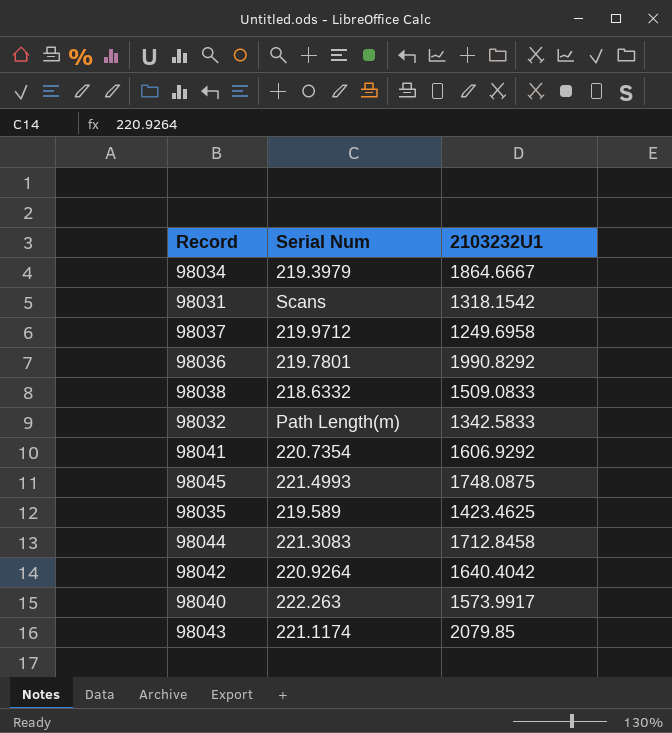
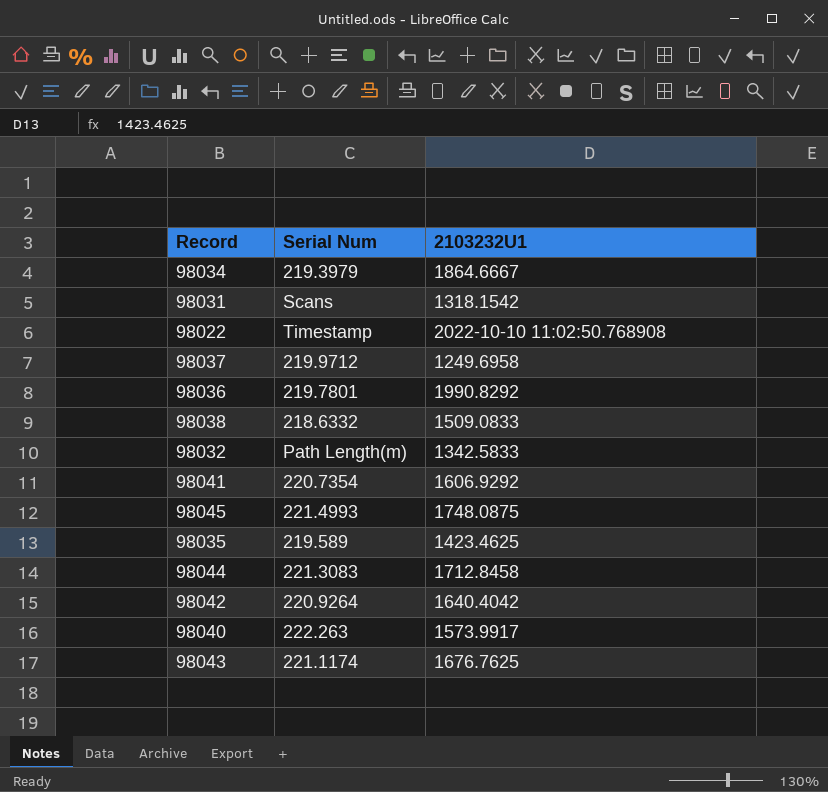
row 98022: none -> Timestamp | 2022-10-10 11:02:50.768908
98043 | 2103232U1: 2079.85 -> 1676.7625

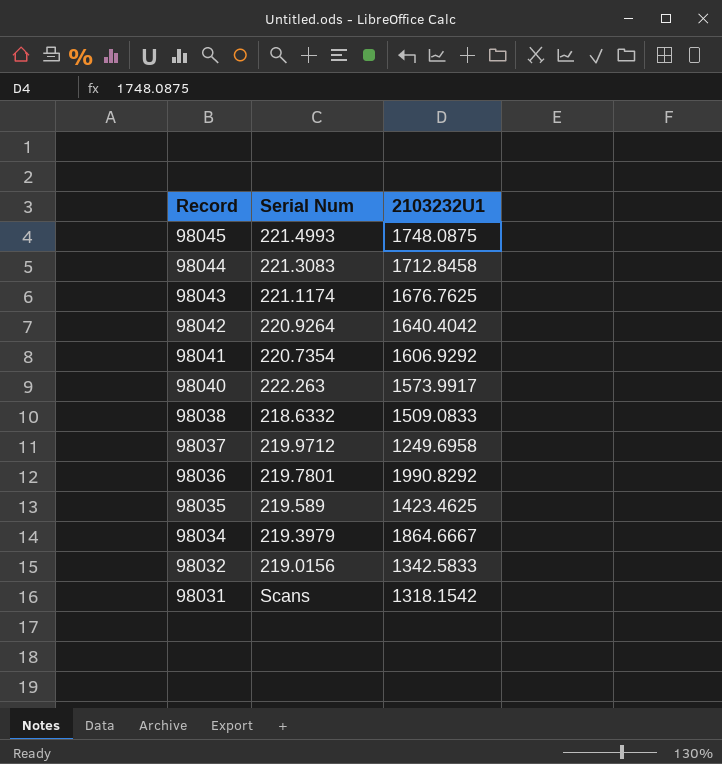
row order: none -> Record descending
row 98022: Timestamp | 2022-10-10 11:02:50.768908 -> none
98032 | Serial Num: Path Length(m) -> 219.0156

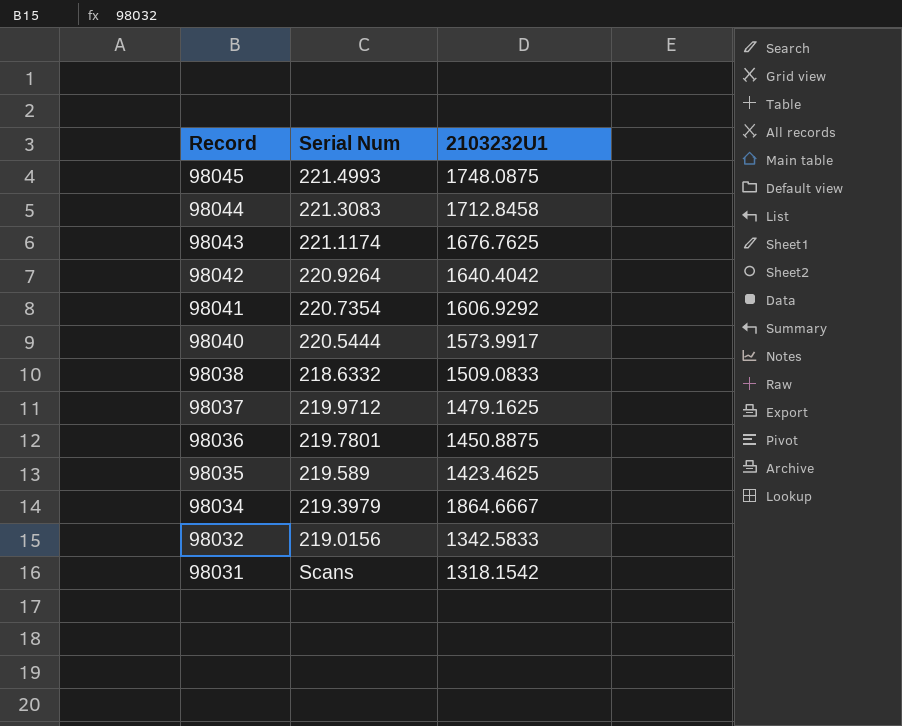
98040 | Serial Num: 222.263 -> 220.5444
98037 | 2103232U1: 1249.6958 -> 1479.1625
98036 | 2103232U1: 1990.8292 -> 1450.8875

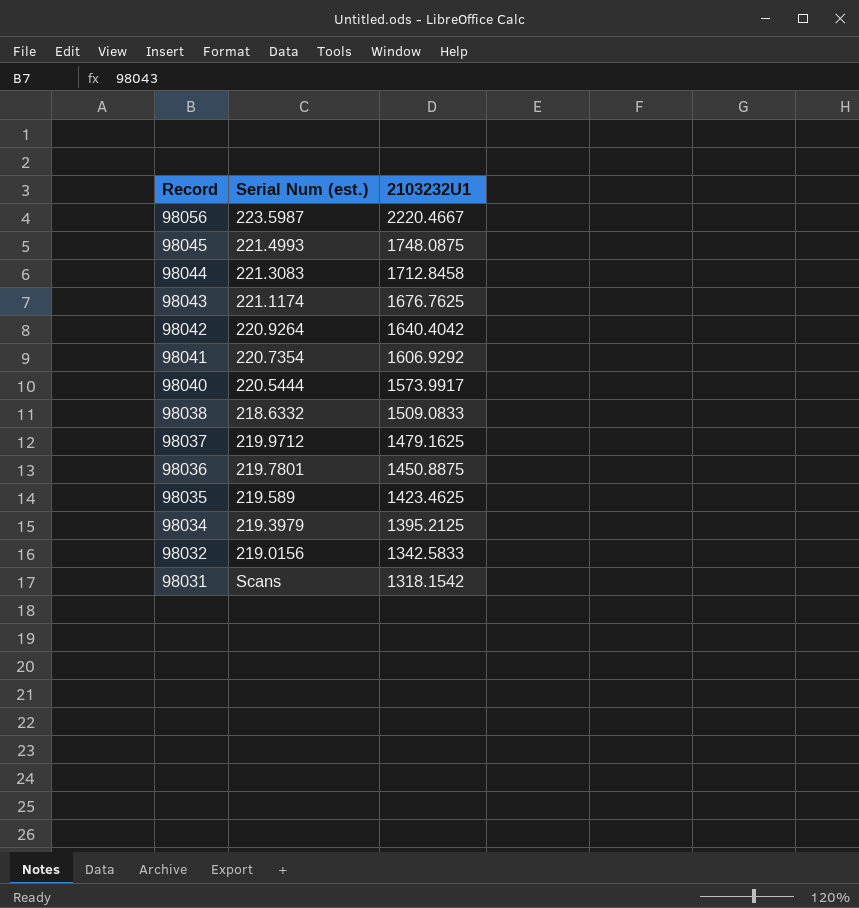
column name: Serial Num -> Serial Num (est.)
row 98056: none -> 223.5987 | 2220.4667
98034 | 2103232U1: 1864.6667 -> 1395.2125

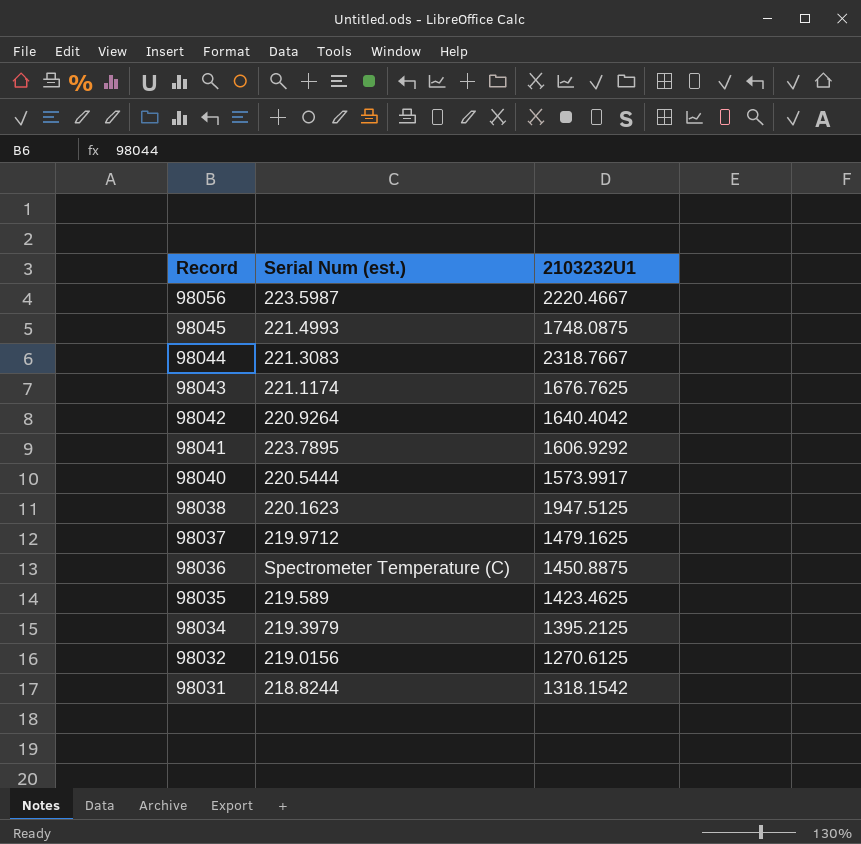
98044 | 2103232U1: 1712.8458 -> 2318.7667
98041 | Serial Num (est.): 220.7354 -> 223.7895
98038 | Serial Num (est.): 218.6332 -> 220.1623
98038 | 2103232U1: 1509.0833 -> 1947.5125
98036 | Serial Num (est.): 219.7801 -> Spectrometer Temperature (C)
98032 | 2103232U1: 1342.5833 -> 1270.6125
98031 | Serial Num (est.): Scans -> 218.8244

